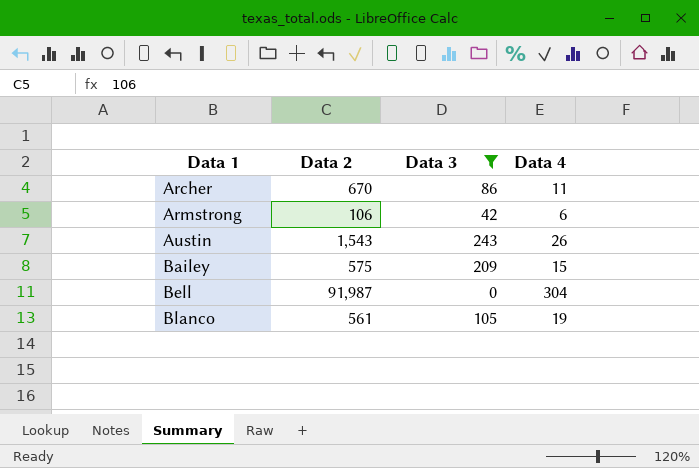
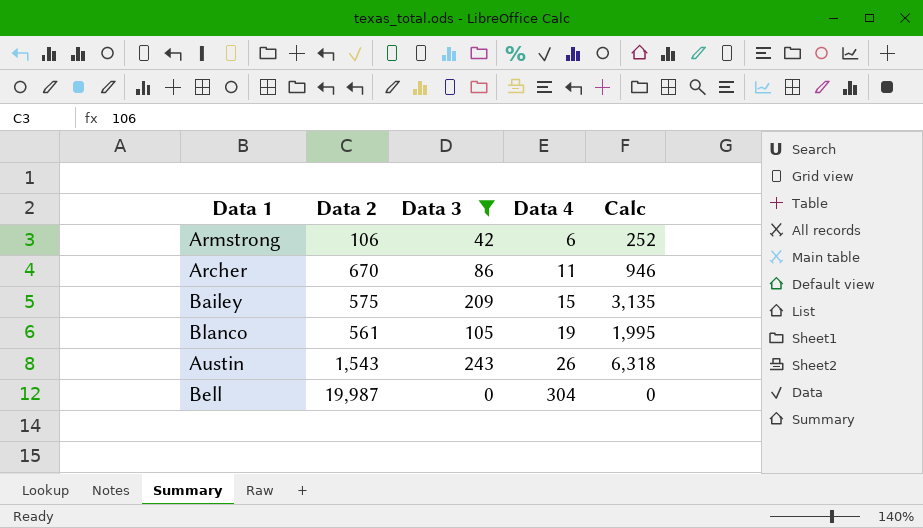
row order: Data 1 ascending -> Data 4 ascending
column Calc | formula: none -> [Data 3] * [Data 4]
Bell | Data 2: 91,987 -> 19,987

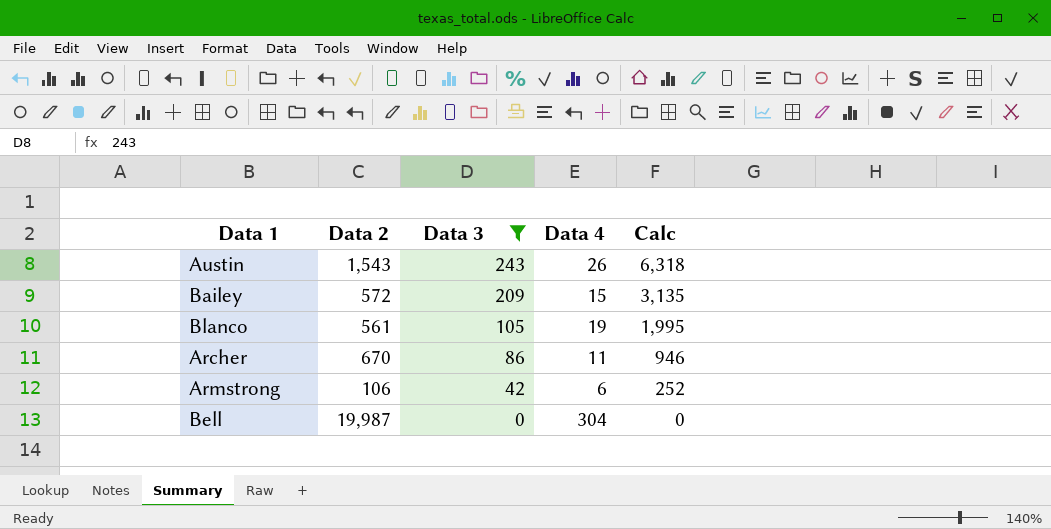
row order: Data 4 ascending -> Data 3 descending
Bailey | Data 2: 575 -> 572

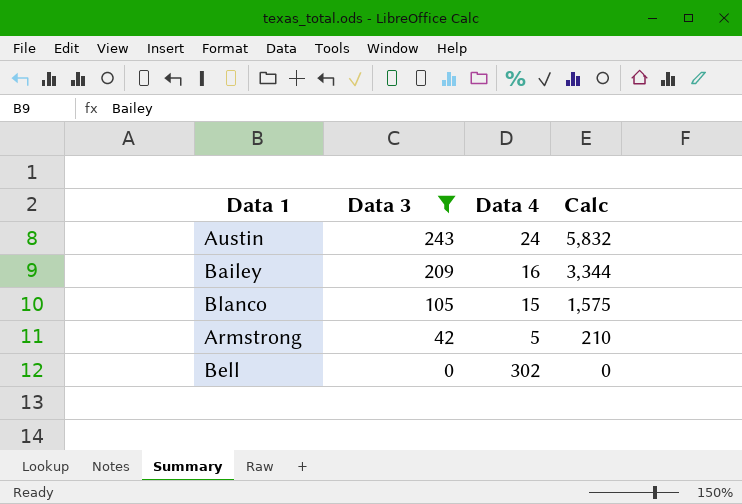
column Data 2 | position: 2 -> none
row Archer: 670 | 86 | 11 | 946 -> none
Austin | Data 4: 26 -> 24
Austin | Calc: 6,318 -> 5,832
Bailey | Data 4: 15 -> 16
Bailey | Calc: 3,135 -> 3,344
Blanco | Data 4: 19 -> 15
Blanco | Calc: 1,995 -> 1,575
Armstrong | Data 4: 6 -> 5
Armstrong | Calc: 252 -> 210
Bell | Data 4: 304 -> 302

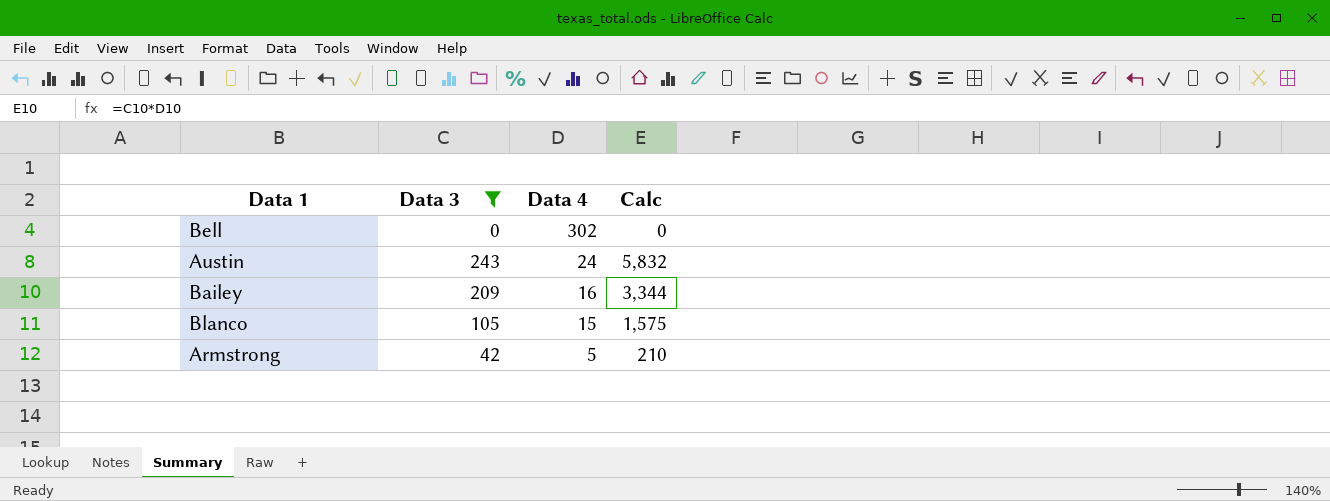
row order: Data 3 descending -> Data 4 descending

